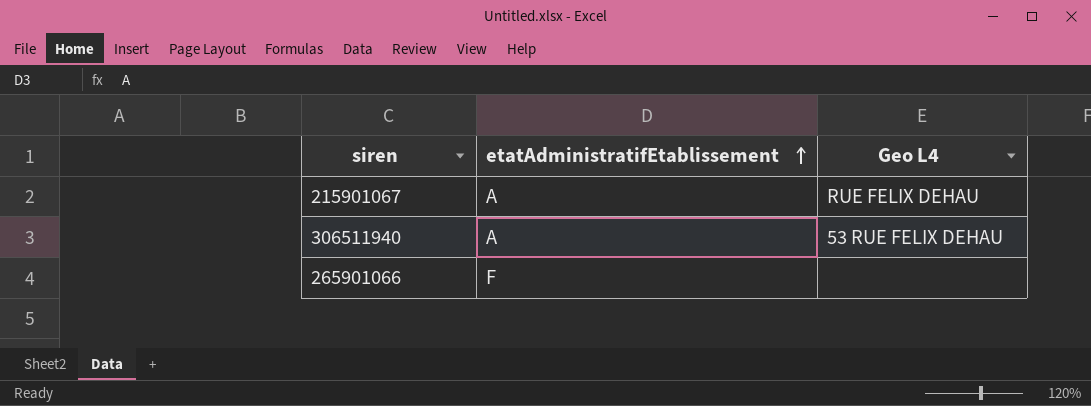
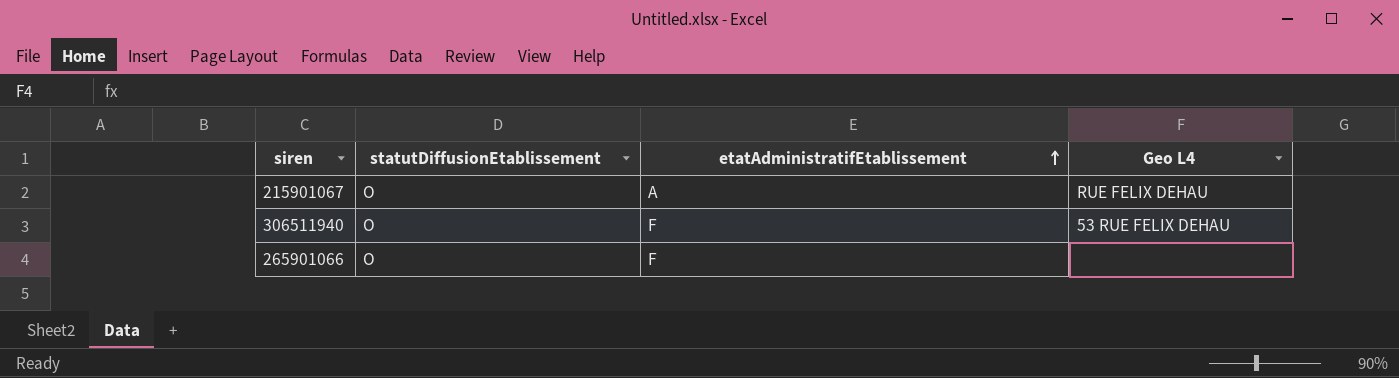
column statutDiffusionEtablissement | position: none -> 2
306511940 | etatAdministratifEtablissement: A -> F

